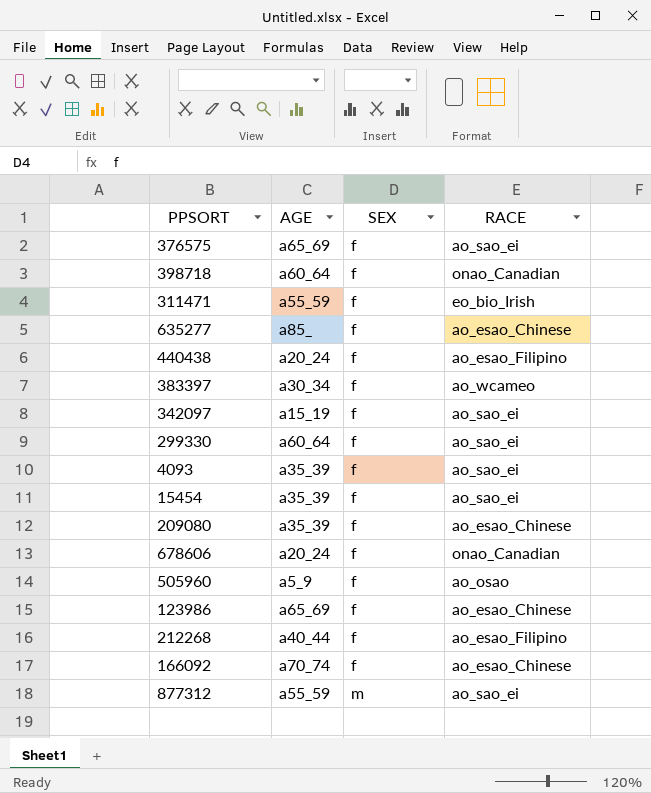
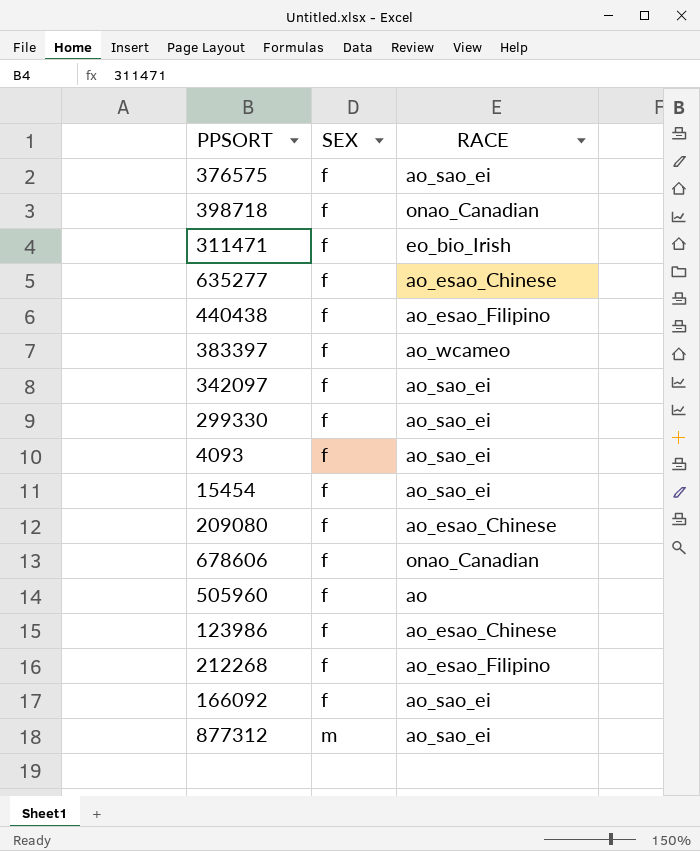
column AGE | position: 2 -> none
505960 | RACE: ao_osao -> ao
166092 | RACE: ao_esao_Chinese -> ao_sao_ei

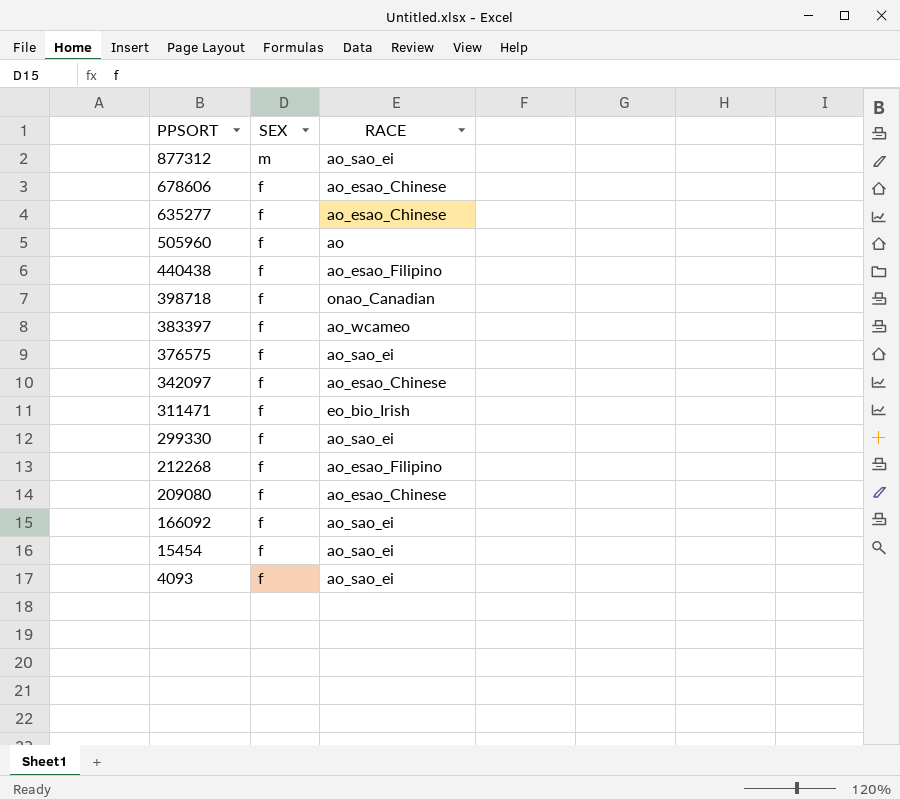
row order: SEX ascending -> PPSORT descending
row 123986: f | ao_esao_Chinese -> none
678606 | RACE: onao_Canadian -> ao_esao_Chinese
342097 | RACE: ao_sao_ei -> ao_esao_Chinese

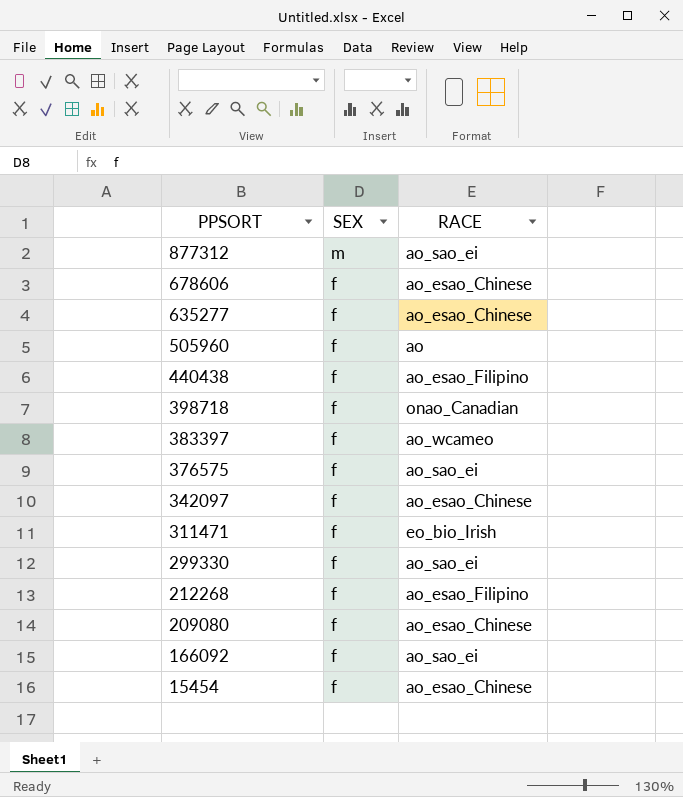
row 4093: f | ao_sao_ei -> none
15454 | RACE: ao_sao_ei -> ao_esao_Chinese

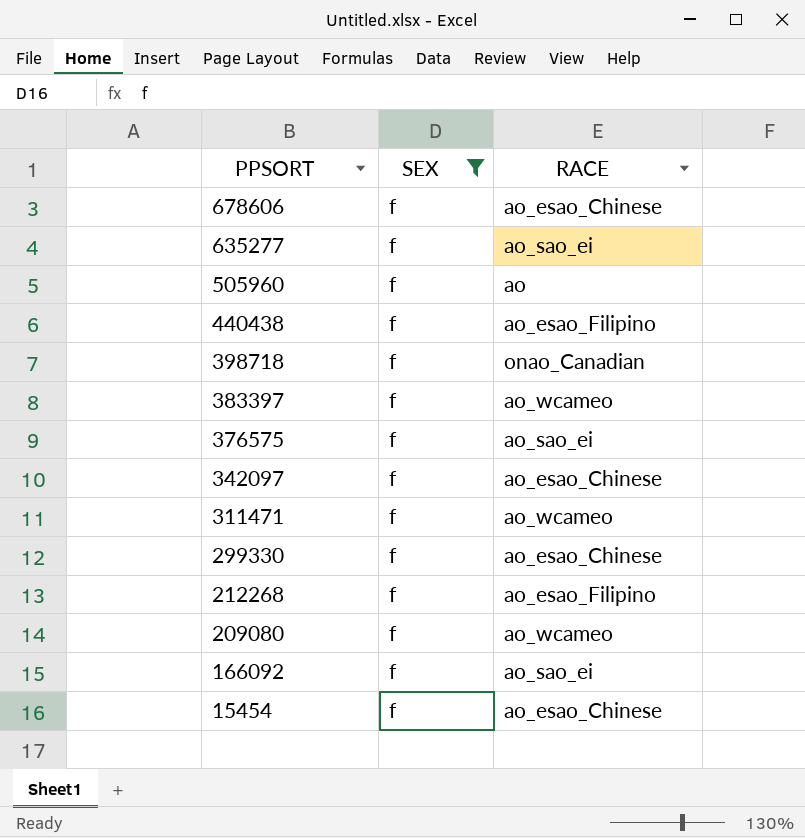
filter: none -> SEX = f
635277 | RACE: ao_esao_Chinese -> ao_sao_ei
311471 | RACE: eo_bio_Irish -> ao_wcameo
299330 | RACE: ao_sao_ei -> ao_esao_Chinese
209080 | RACE: ao_esao_Chinese -> ao_wcameo

